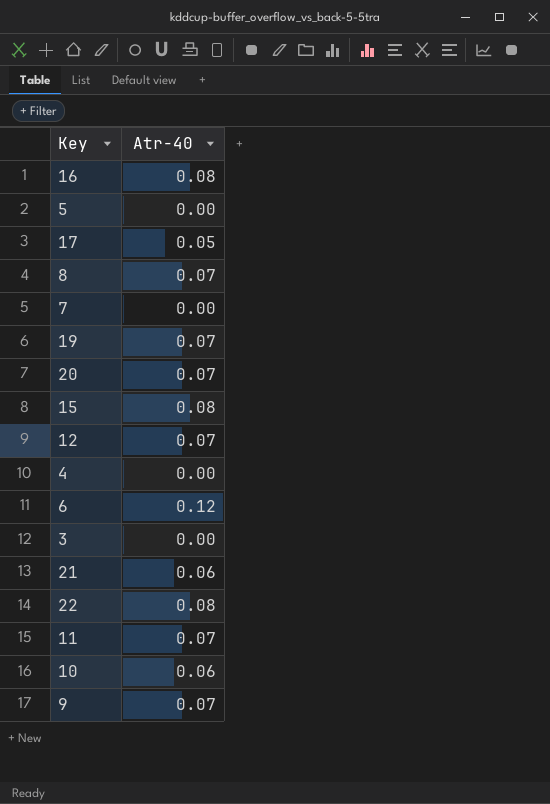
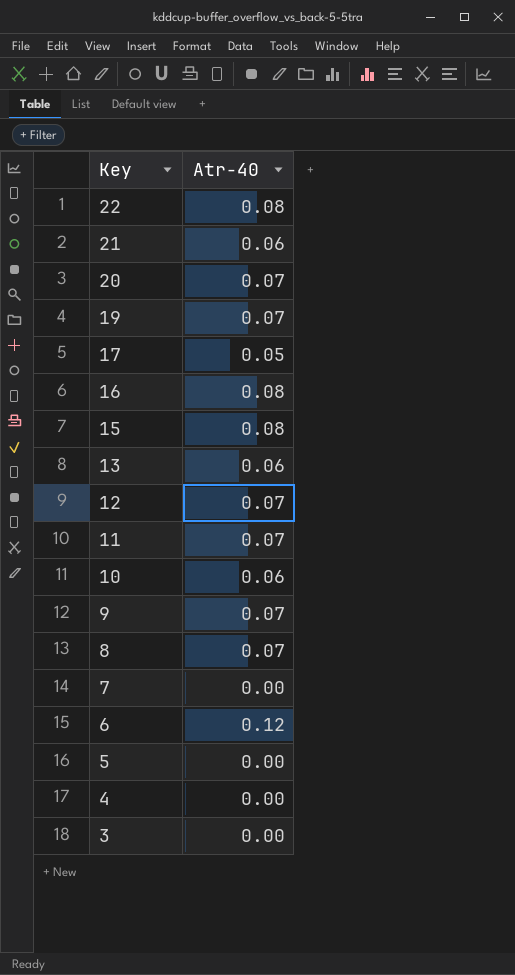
row order: none -> Key descending
row 13: none -> 0.06

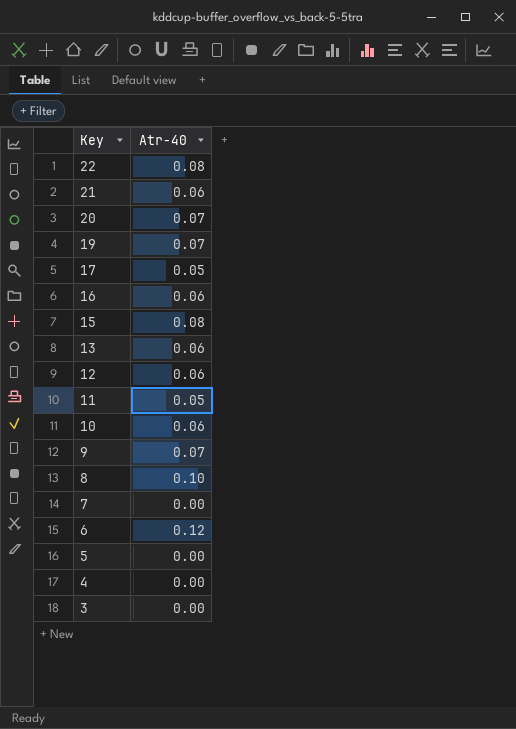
16 | Atr-40: 0.08 -> 0.06
12 | Atr-40: 0.07 -> 0.06
11 | Atr-40: 0.07 -> 0.05
8 | Atr-40: 0.07 -> 0.10

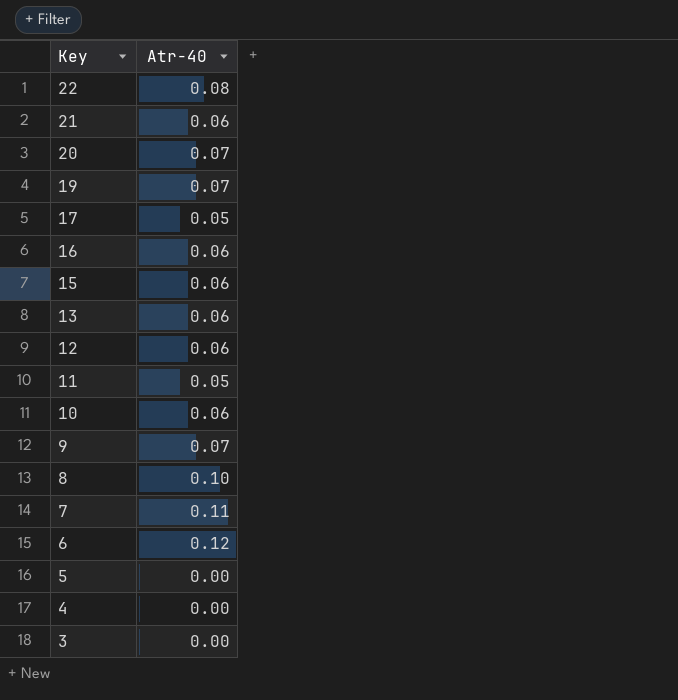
15 | Atr-40: 0.08 -> 0.06
7 | Atr-40: 0.00 -> 0.11

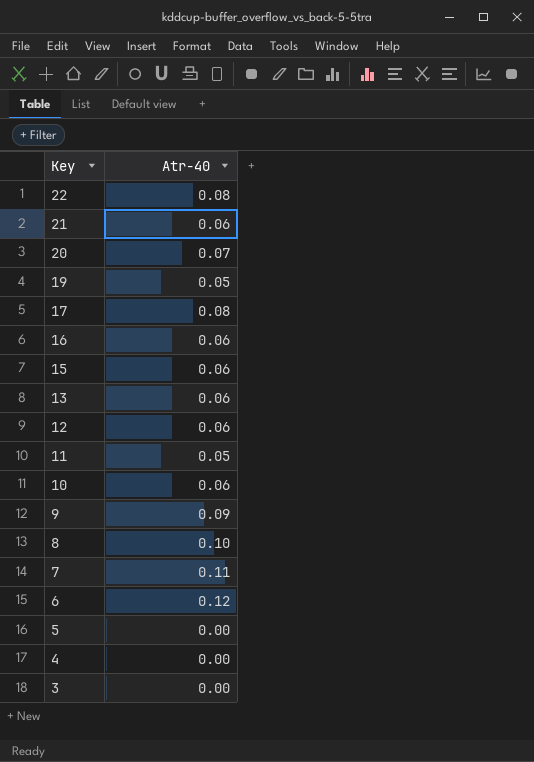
19 | Atr-40: 0.07 -> 0.05
17 | Atr-40: 0.05 -> 0.08
9 | Atr-40: 0.07 -> 0.09

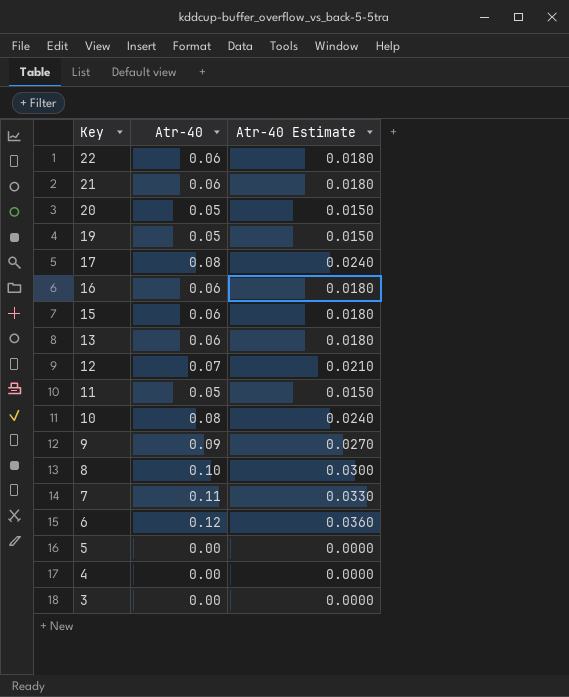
column Atr-40 Estimate | formula: none -> [Atr-40] * 0.3
22 | Atr-40: 0.08 -> 0.06
20 | Atr-40: 0.07 -> 0.05
12 | Atr-40: 0.06 -> 0.07
10 | Atr-40: 0.06 -> 0.08

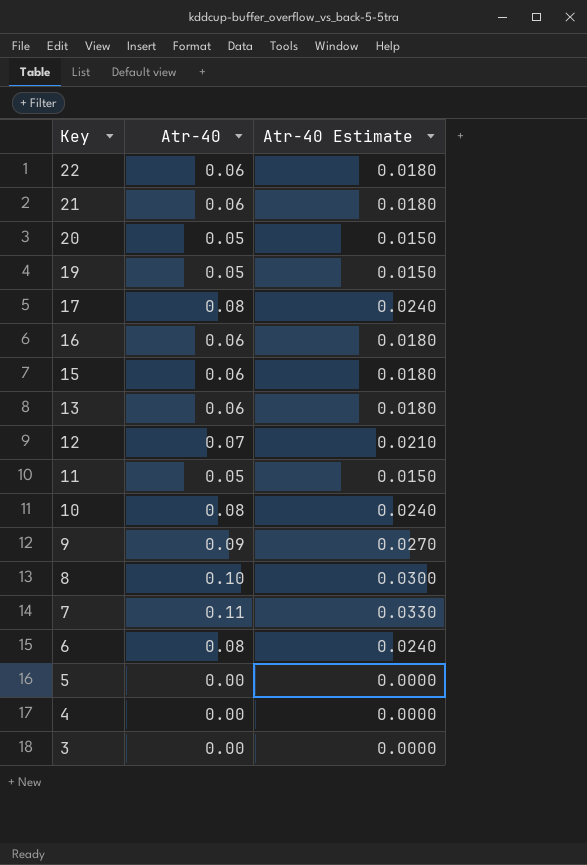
6 | Atr-40: 0.12 -> 0.08
6 | Atr-40 Estimate: 0.0360 -> 0.0240

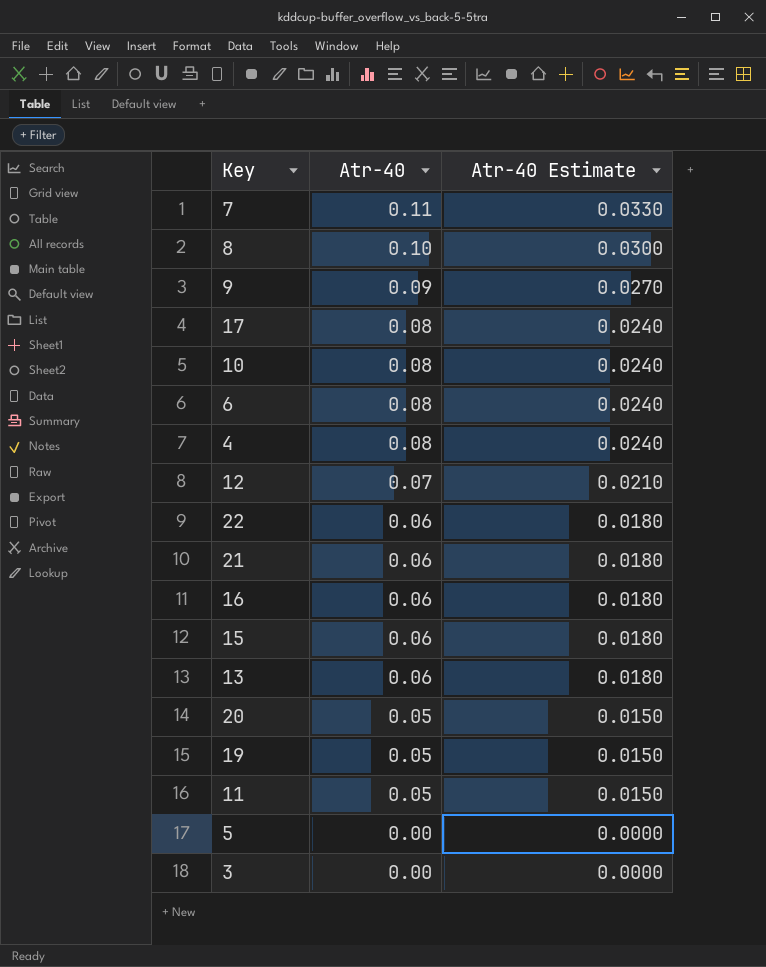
row order: Key descending -> Atr-40 descending
4 | Atr-40: 0.00 -> 0.08
4 | Atr-40 Estimate: 0.0000 -> 0.0240

